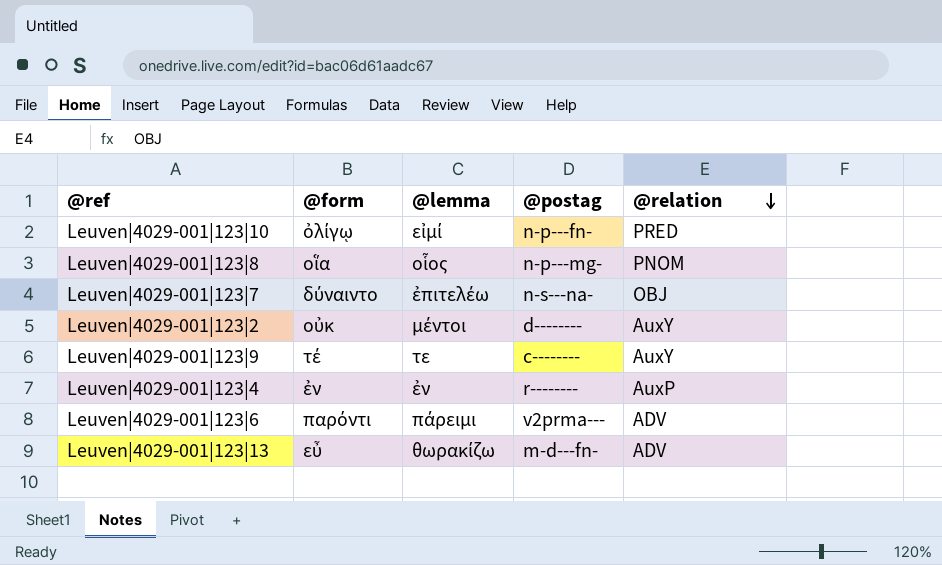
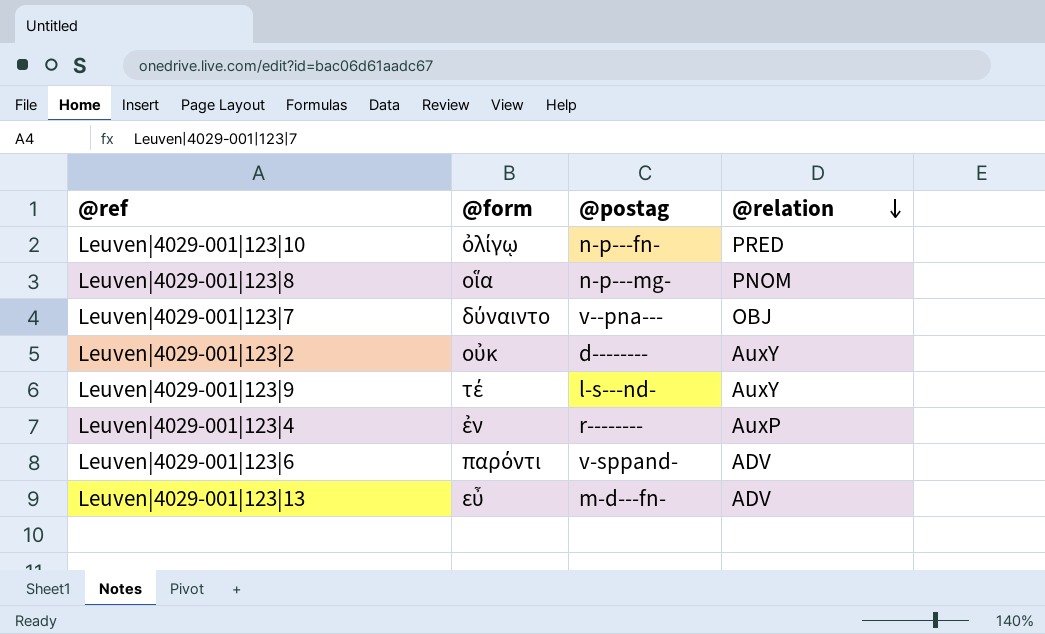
column @lemma | position: 3 -> none
Leuven|4029-001|123|7 | @postag: n-s---na- -> v--pna---
Leuven|4029-001|123|9 | @postag: c-------- -> l-s---nd-
Leuven|4029-001|123|6 | @postag: v2prma--- -> v-sppand-

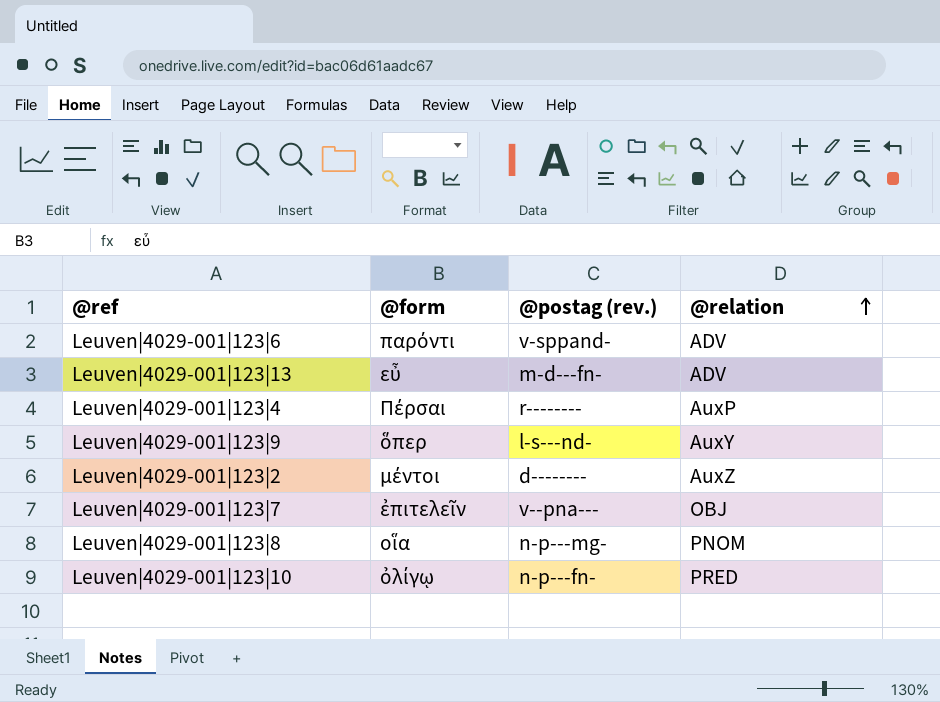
row order: @relation descending -> @relation ascending
column name: @postag -> @postag (rev.)
Leuven|4029-001|123|4 | @form: ἐν -> Πέρσαι
Leuven|4029-001|123|9 | @form: τέ -> ὅπερ
Leuven|4029-001|123|2 | @form: οὐκ -> μέντοι
Leuven|4029-001|123|2 | @relation: AuxY -> AuxZ
Leuven|4029-001|123|7 | @form: δύναιντο -> ἐπιτελεῖν

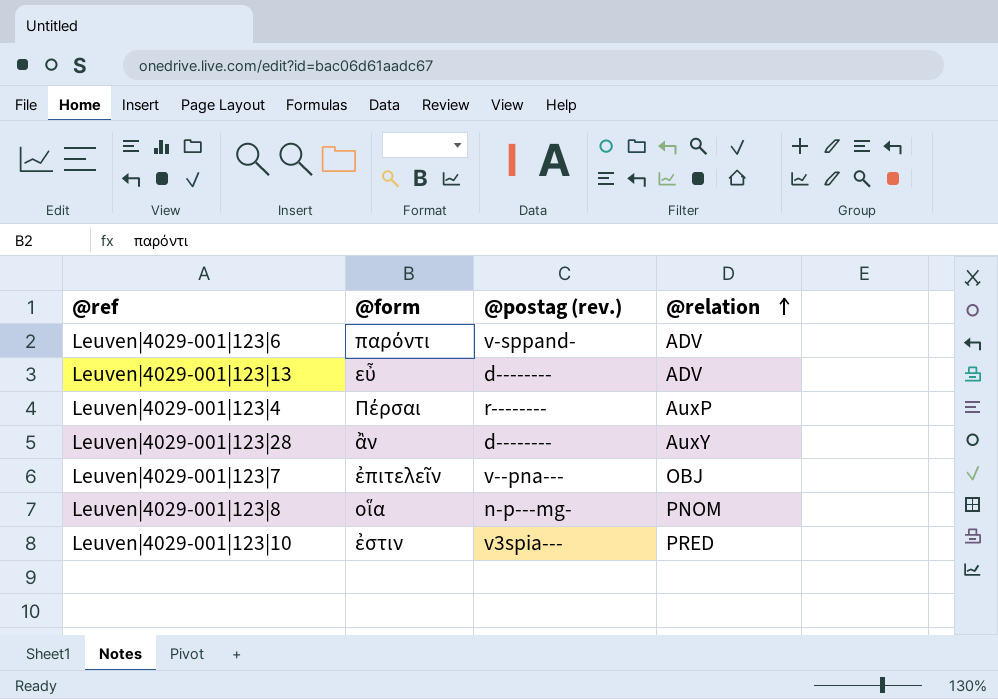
row Leuven|4029-001|123|9: ὅπερ | l-s---nd- | AuxY -> none
row Leuven|4029-001|123|2: μέντοι | d-------- | AuxZ -> none
Leuven|4029-001|123|13 | @postag (rev.): m-d---fn- -> d--------
row Leuven|4029-001|123|28: none -> ἂν | d-------- | AuxY
Leuven|4029-001|123|10 | @form: ὀλίγῳ -> ἐστιν
Leuven|4029-001|123|10 | @postag (rev.): n-p---fn- -> v3spia---

